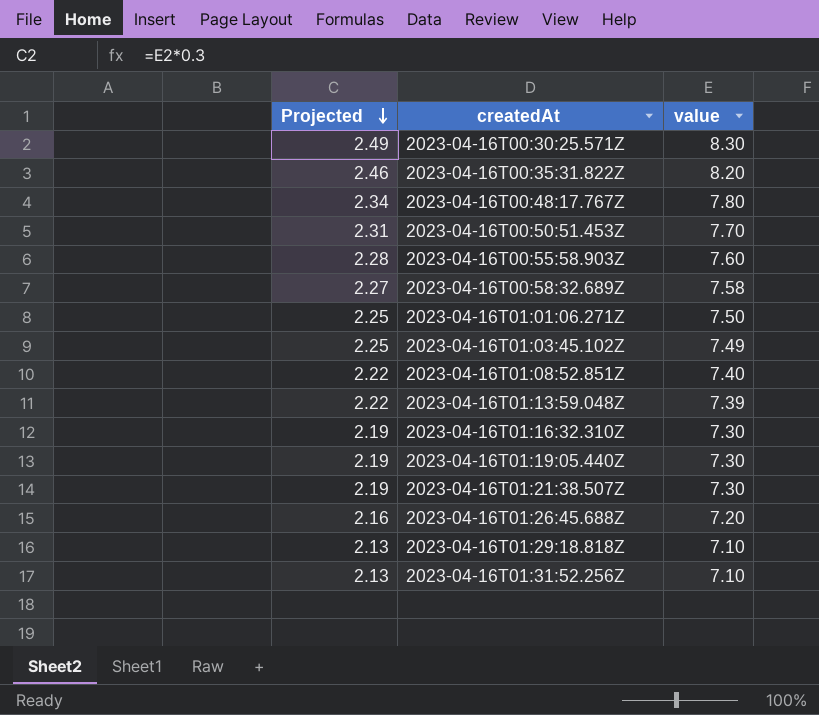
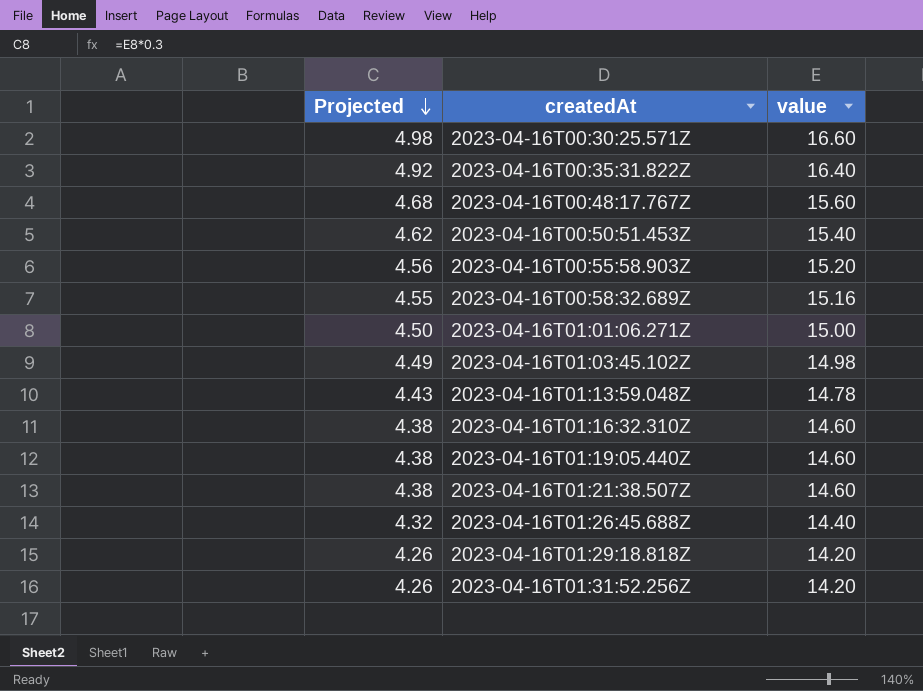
row 2023-04-16T01:08:52.851Z: 2.22 | 7.40 -> none
2023-04-16T00:30:25.571Z | Projected: 2.49 -> 4.98
2023-04-16T00:30:25.571Z | value: 8.30 -> 16.60
2023-04-16T00:35:31.822Z | Projected: 2.46 -> 4.92
2023-04-16T00:35:31.822Z | value: 8.20 -> 16.40
2023-04-16T00:48:17.767Z | Projected: 2.34 -> 4.68
2023-04-16T00:48:17.767Z | value: 7.80 -> 15.60
2023-04-16T00:50:51.453Z | Projected: 2.31 -> 4.62
2023-04-16T00:50:51.453Z | value: 7.70 -> 15.40
2023-04-16T00:55:58.903Z | Projected: 2.28 -> 4.56
2023-04-16T00:55:58.903Z | value: 7.60 -> 15.20
2023-04-16T00:58:32.689Z | Projected: 2.27 -> 4.55
2023-04-16T00:58:32.689Z | value: 7.58 -> 15.16
2023-04-16T01:01:06.271Z | Projected: 2.25 -> 4.50
2023-04-16T01:01:06.271Z | value: 7.50 -> 15.00
2023-04-16T01:03:45.102Z | Projected: 2.25 -> 4.49
2023-04-16T01:03:45.102Z | value: 7.49 -> 14.98
2023-04-16T01:13:59.048Z | Projected: 2.22 -> 4.43
2023-04-16T01:13:59.048Z | value: 7.39 -> 14.78
2023-04-16T01:16:32.310Z | Projected: 2.19 -> 4.38
2023-04-16T01:16:32.310Z | value: 7.30 -> 14.60
2023-04-16T01:19:05.440Z | Projected: 2.19 -> 4.38
2023-04-16T01:19:05.440Z | value: 7.30 -> 14.60
2023-04-16T01:21:38.507Z | Projected: 2.19 -> 4.38
2023-04-16T01:21:38.507Z | value: 7.30 -> 14.60
2023-04-16T01:26:45.688Z | Projected: 2.16 -> 4.32
2023-04-16T01:26:45.688Z | value: 7.20 -> 14.40
2023-04-16T01:29:18.818Z | Projected: 2.13 -> 4.26
2023-04-16T01:29:18.818Z | value: 7.10 -> 14.20
2023-04-16T01:31:52.256Z | Projected: 2.13 -> 4.26
2023-04-16T01:31:52.256Z | value: 7.10 -> 14.20

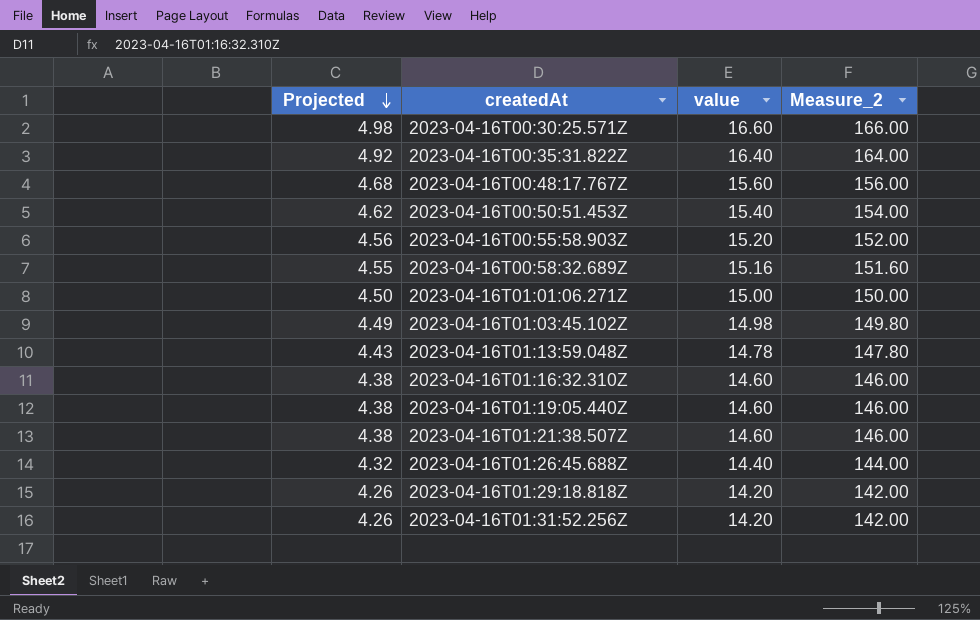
column Measure_2 | formula: none -> [value] * 10

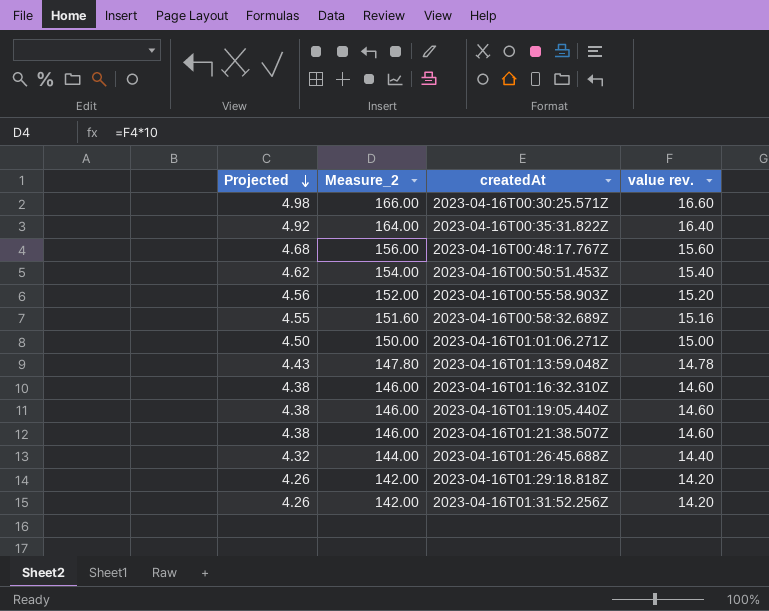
column Measure_2 | position: 4 -> 2
column name: value -> value rev.
row 2023-04-16T01:03:45.102Z: 4.49 | 14.98 | 149.80 -> none

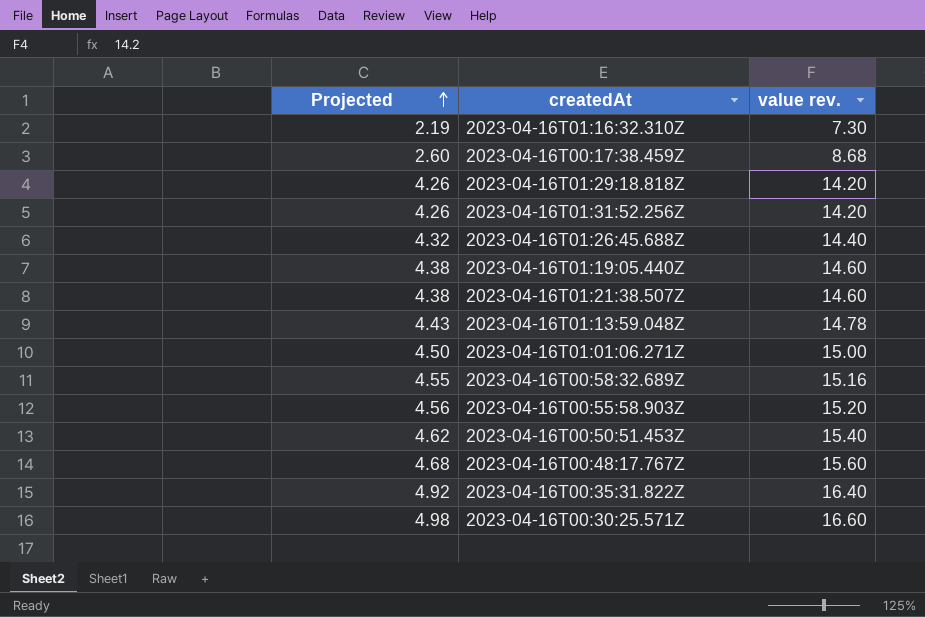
row order: Projected descending -> Projected ascending
column Measure_2 | formula: [value rev.] * 10 -> none
2023-04-16T01:16:32.310Z | Projected: 4.38 -> 2.19
2023-04-16T01:16:32.310Z | value rev.: 14.60 -> 7.30
row 2023-04-16T00:17:38.459Z: none -> 2.60 | 8.68

